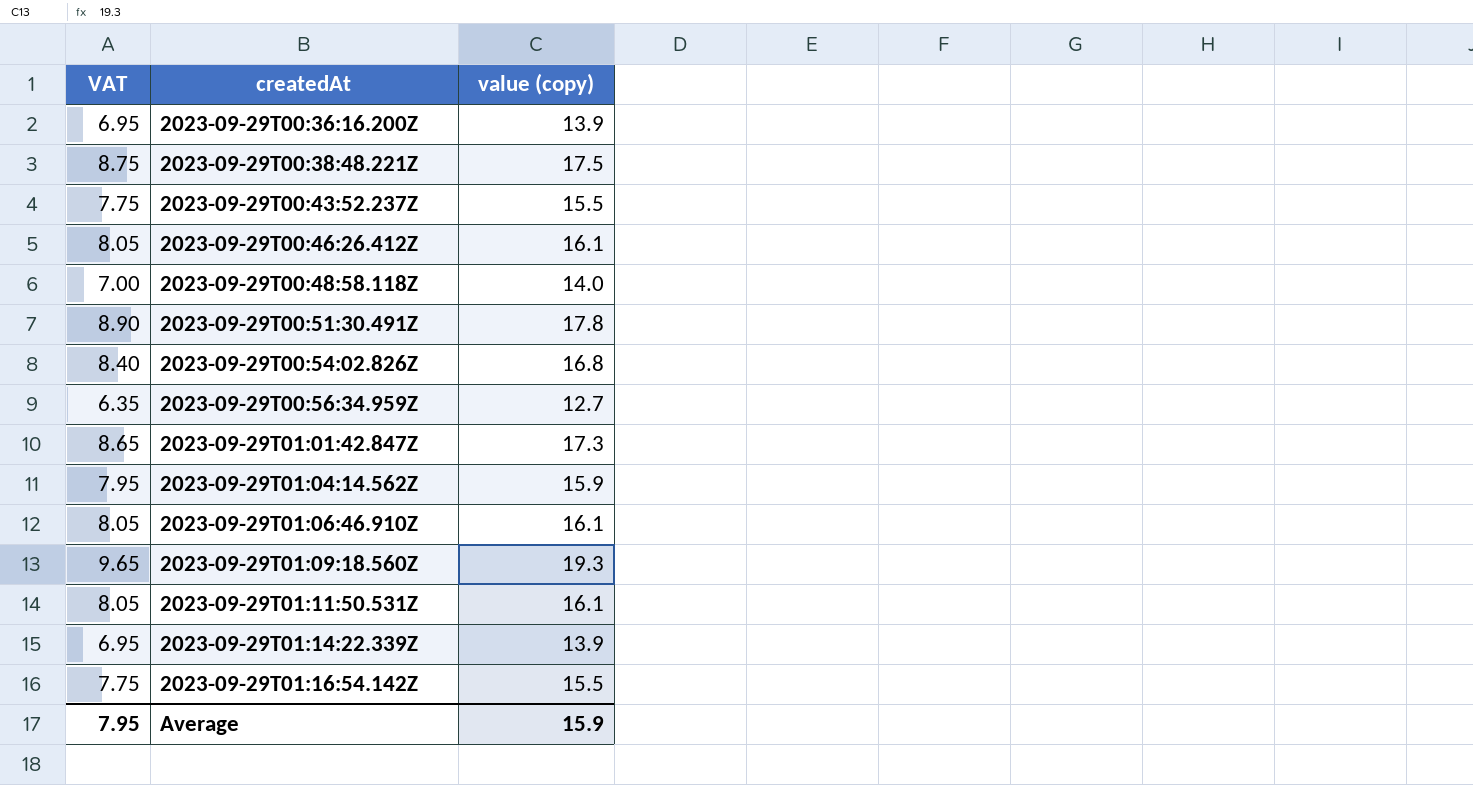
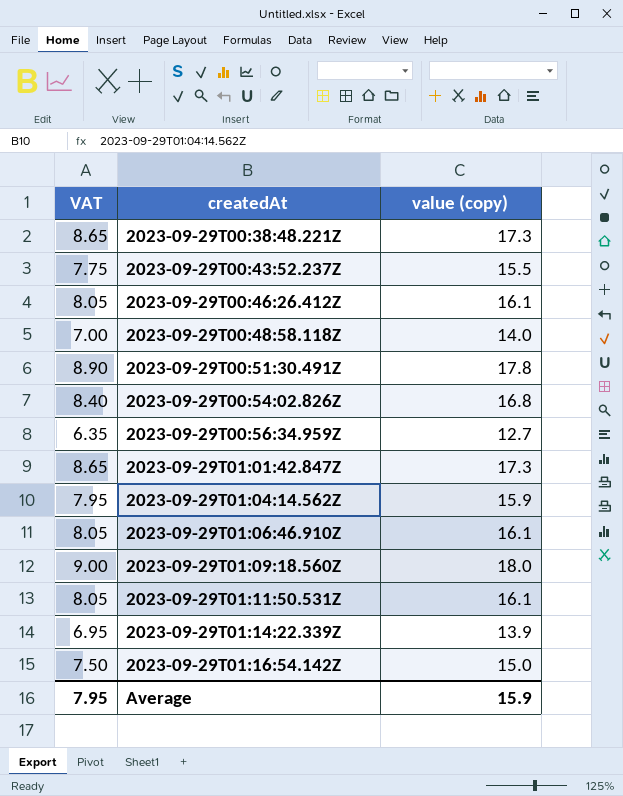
row 2023-09-29T00:36:16.200Z: 6.95 | 13.9 -> none
2023-09-29T00:38:48.221Z | VAT: 8.75 -> 8.65
2023-09-29T00:38:48.221Z | value (copy): 17.5 -> 17.3
2023-09-29T01:09:18.560Z | VAT: 9.65 -> 9.00
2023-09-29T01:09:18.560Z | value (copy): 19.3 -> 18.0
2023-09-29T01:16:54.142Z | VAT: 7.75 -> 7.50
2023-09-29T01:16:54.142Z | value (copy): 15.5 -> 15.0

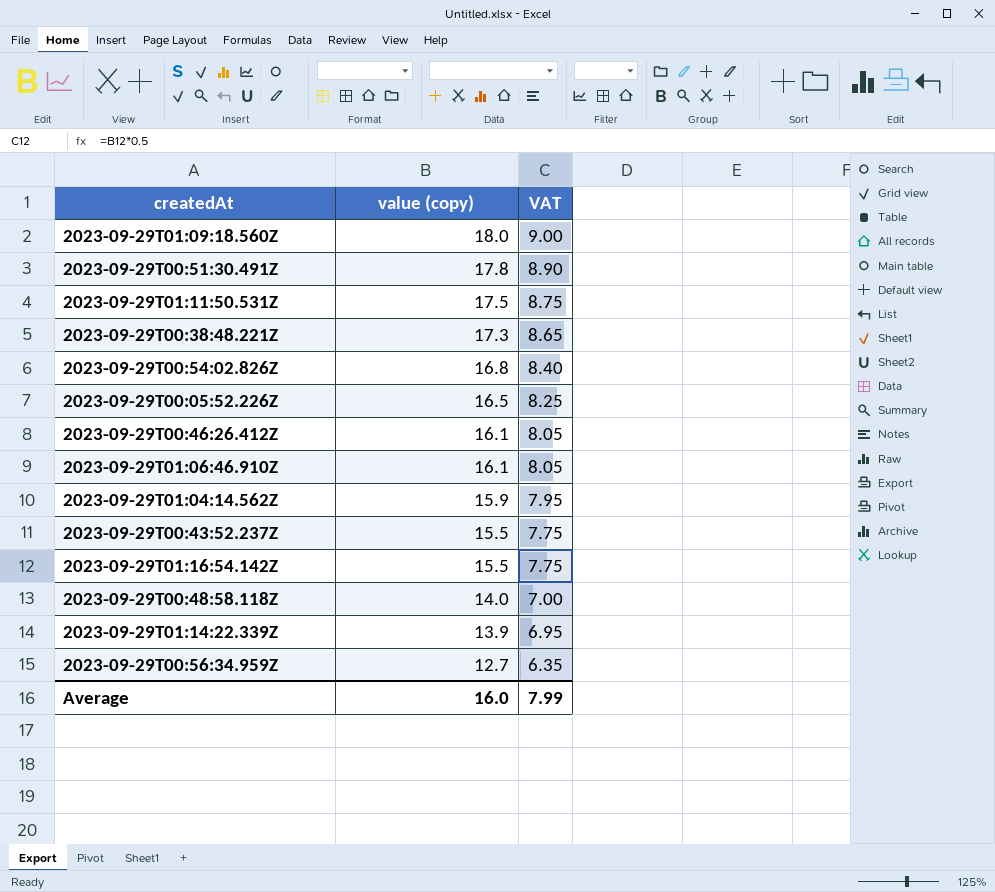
row order: createdAt ascending -> value (copy) descending
column VAT | position: 1 -> 3
row 2023-09-29T01:01:42.847Z: 8.65 | 17.3 -> none
2023-09-29T01:11:50.531Z | value (copy): 16.1 -> 17.5
2023-09-29T01:11:50.531Z | VAT: 8.05 -> 8.75
row 2023-09-29T00:05:52.226Z: none -> 16.5 | 8.25
2023-09-29T01:16:54.142Z | value (copy): 15.0 -> 15.5
2023-09-29T01:16:54.142Z | VAT: 7.50 -> 7.75
Average | value (copy): 15.9 -> 16.0
Average | VAT: 7.95 -> 7.99

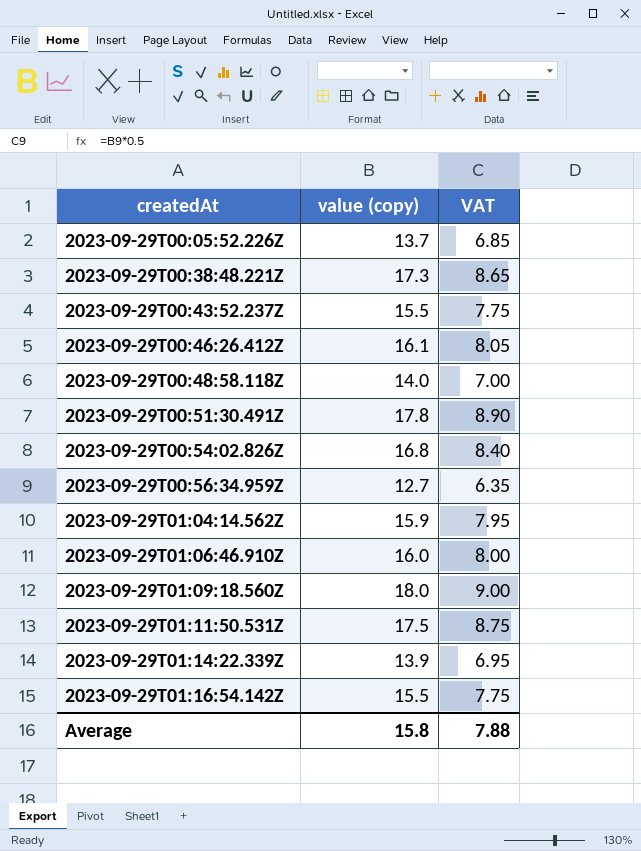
row order: value (copy) descending -> createdAt ascending
2023-09-29T00:05:52.226Z | value (copy): 16.5 -> 13.7
2023-09-29T00:05:52.226Z | VAT: 8.25 -> 6.85
2023-09-29T01:06:46.910Z | value (copy): 16.1 -> 16.0
2023-09-29T01:06:46.910Z | VAT: 8.05 -> 8.00
Average | value (copy): 16.0 -> 15.8
Average | VAT: 7.99 -> 7.88

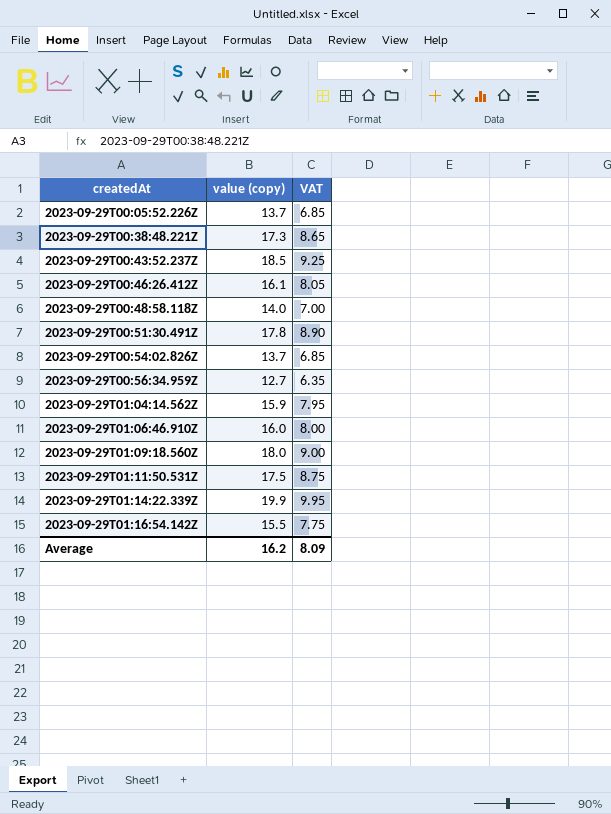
2023-09-29T00:43:52.237Z | value (copy): 15.5 -> 18.5
2023-09-29T00:43:52.237Z | VAT: 7.75 -> 9.25
2023-09-29T00:54:02.826Z | value (copy): 16.8 -> 13.7
2023-09-29T00:54:02.826Z | VAT: 8.40 -> 6.85
2023-09-29T01:14:22.339Z | value (copy): 13.9 -> 19.9
2023-09-29T01:14:22.339Z | VAT: 6.95 -> 9.95
Average | value (copy): 15.8 -> 16.2
Average | VAT: 7.88 -> 8.09

